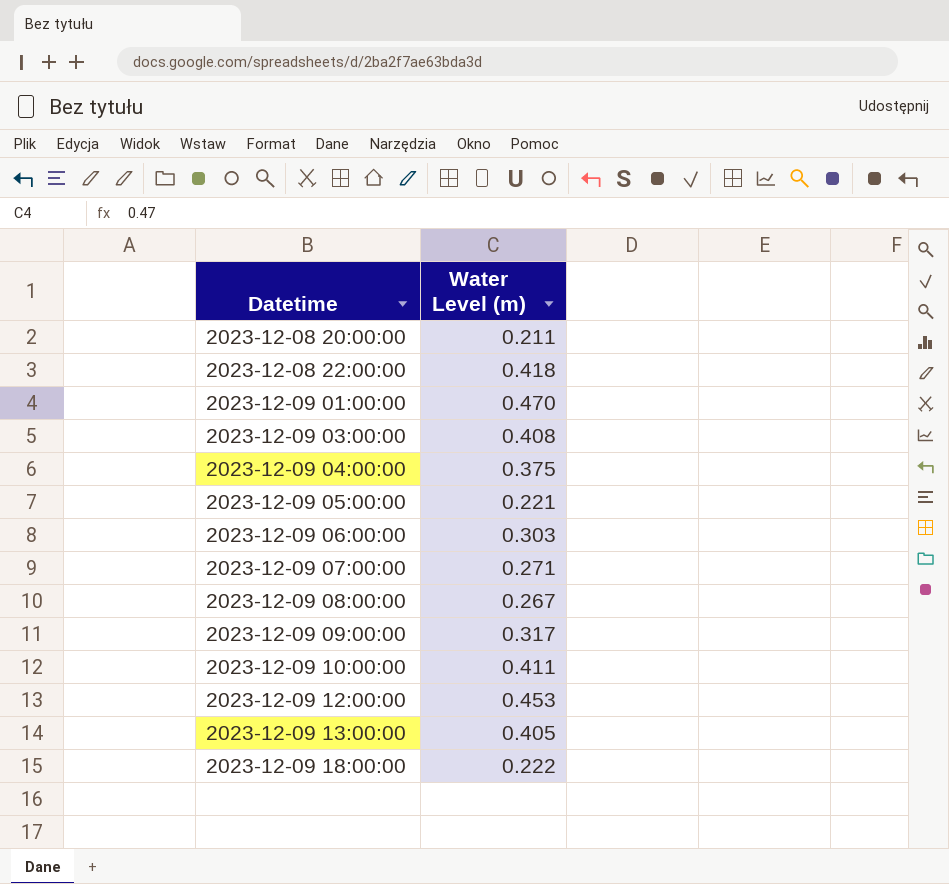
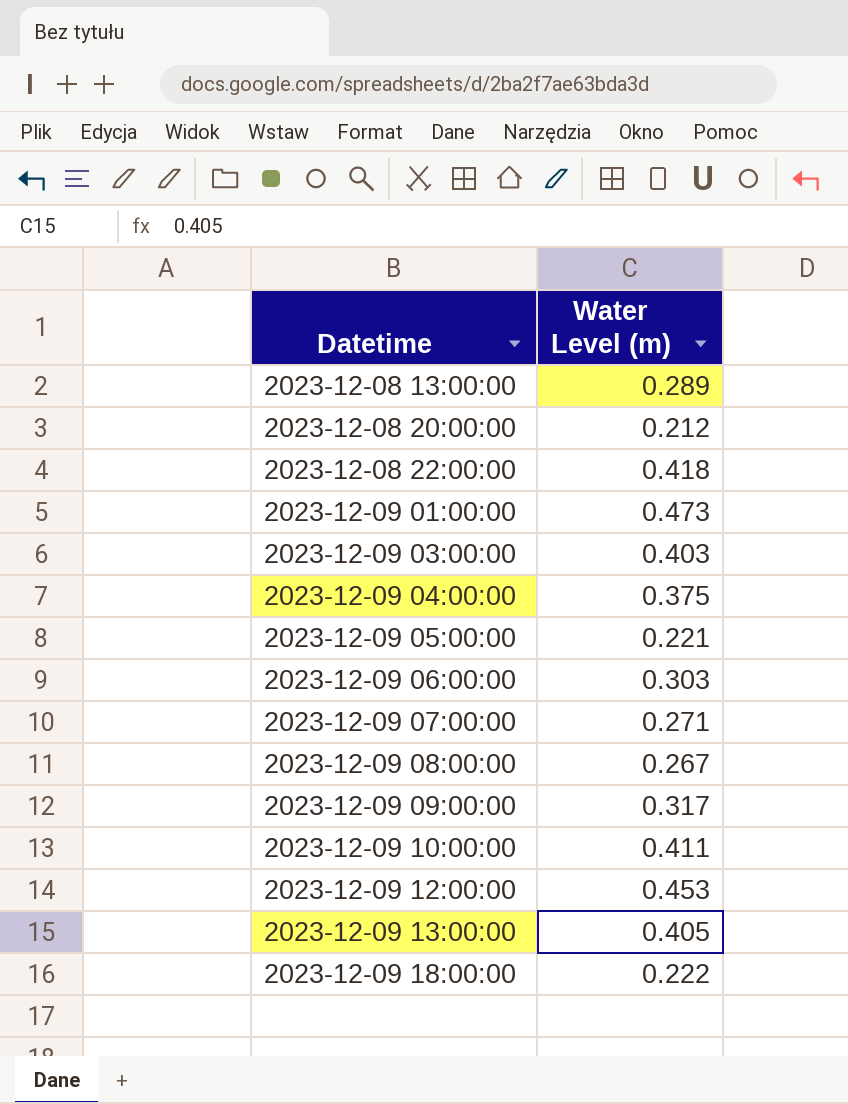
row 2023-12-08 13:00:00: none -> 0.289
2023-12-08 20:00:00 | Water Level (m): 0.211 -> 0.212
2023-12-09 01:00:00 | Water Level (m): 0.470 -> 0.473
2023-12-09 03:00:00 | Water Level (m): 0.408 -> 0.403

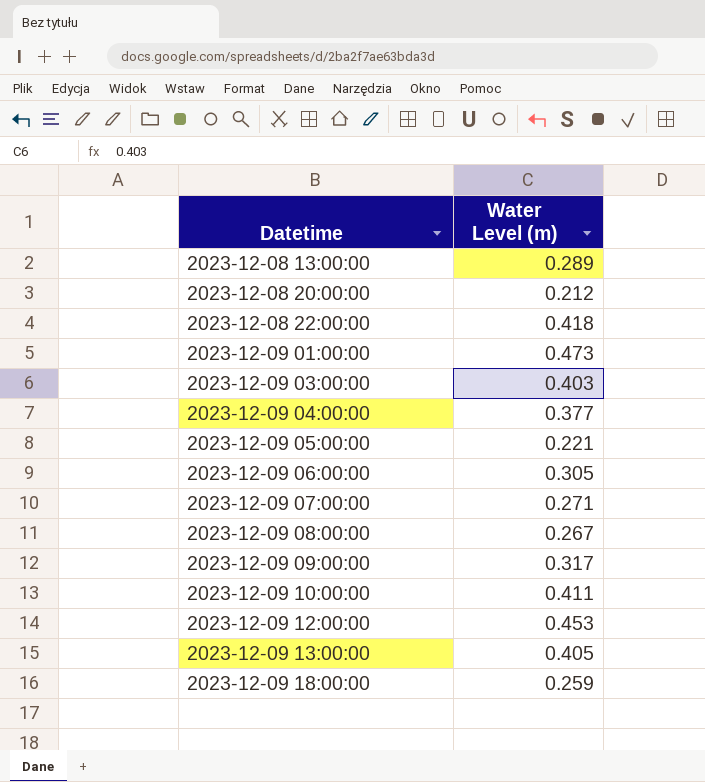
2023-12-09 04:00:00 | Water Level (m): 0.375 -> 0.377
2023-12-09 06:00:00 | Water Level (m): 0.303 -> 0.305
2023-12-09 18:00:00 | Water Level (m): 0.222 -> 0.259

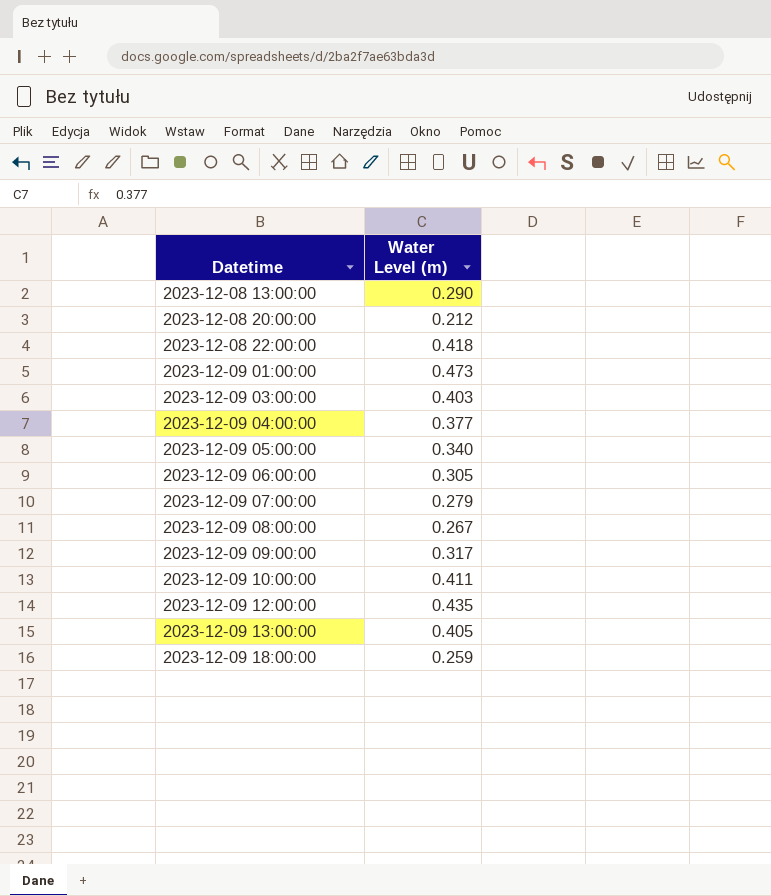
2023-12-08 13:00:00 | Water Level (m): 0.289 -> 0.290
2023-12-09 05:00:00 | Water Level (m): 0.221 -> 0.340
2023-12-09 07:00:00 | Water Level (m): 0.271 -> 0.279
2023-12-09 12:00:00 | Water Level (m): 0.453 -> 0.435

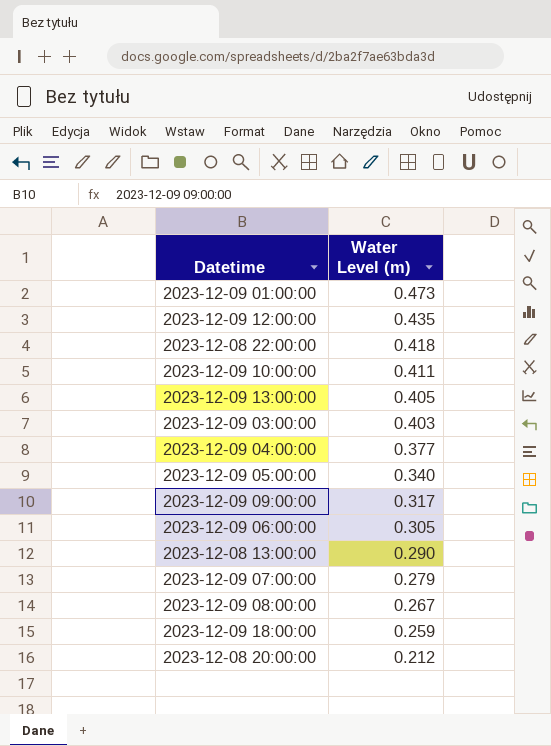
row order: Datetime ascending -> Water Level (m) descending

